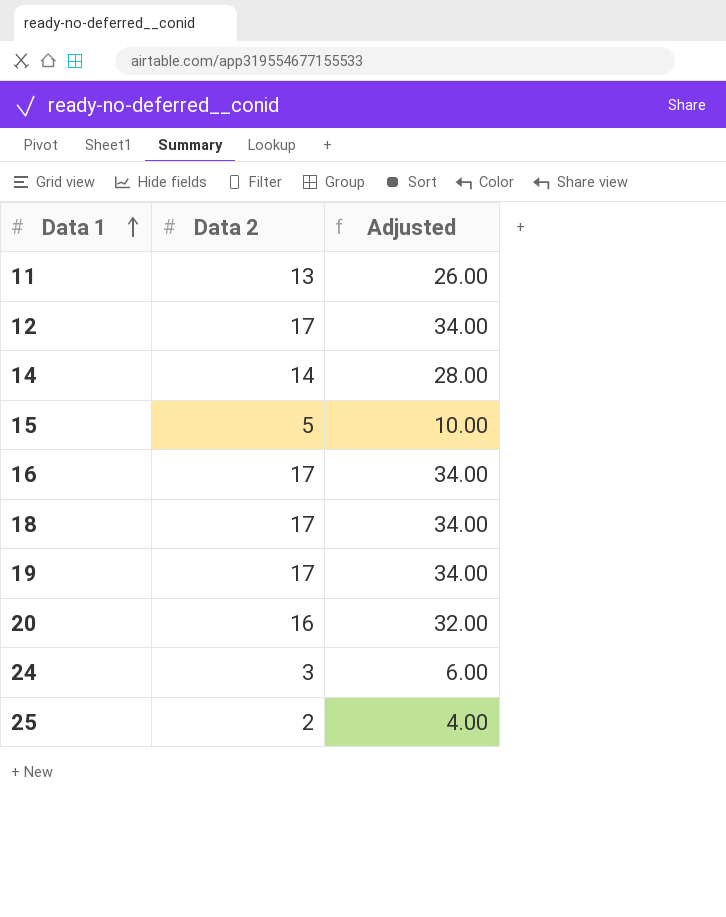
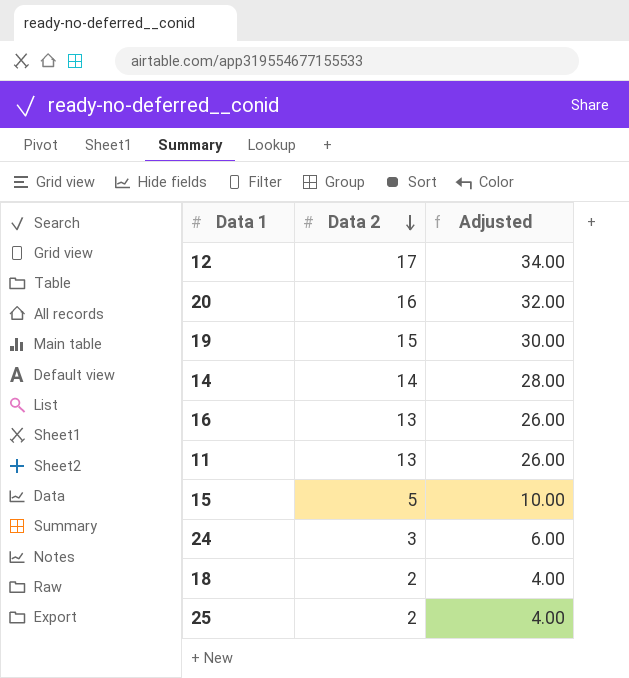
row order: Data 1 ascending -> Data 2 descending
19 | Data 2: 17 -> 15
19 | Adjusted: 34.00 -> 30.00
16 | Data 2: 17 -> 13
16 | Adjusted: 34.00 -> 26.00
18 | Data 2: 17 -> 2
18 | Adjusted: 34.00 -> 4.00

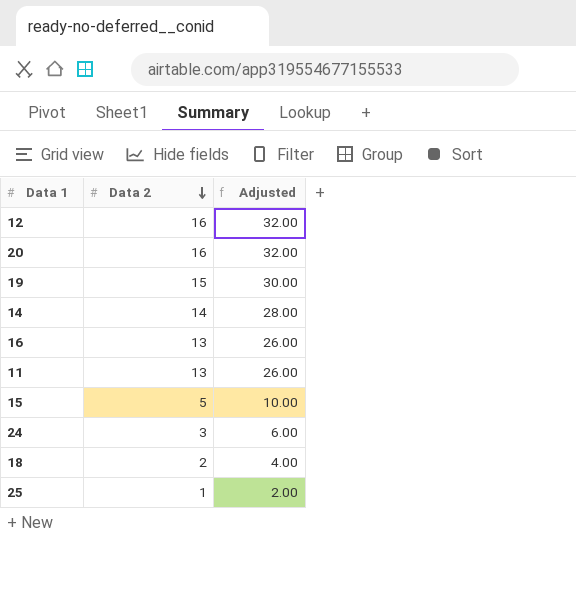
12 | Data 2: 17 -> 16
12 | Adjusted: 34.00 -> 32.00
25 | Data 2: 2 -> 1
25 | Adjusted: 4.00 -> 2.00

